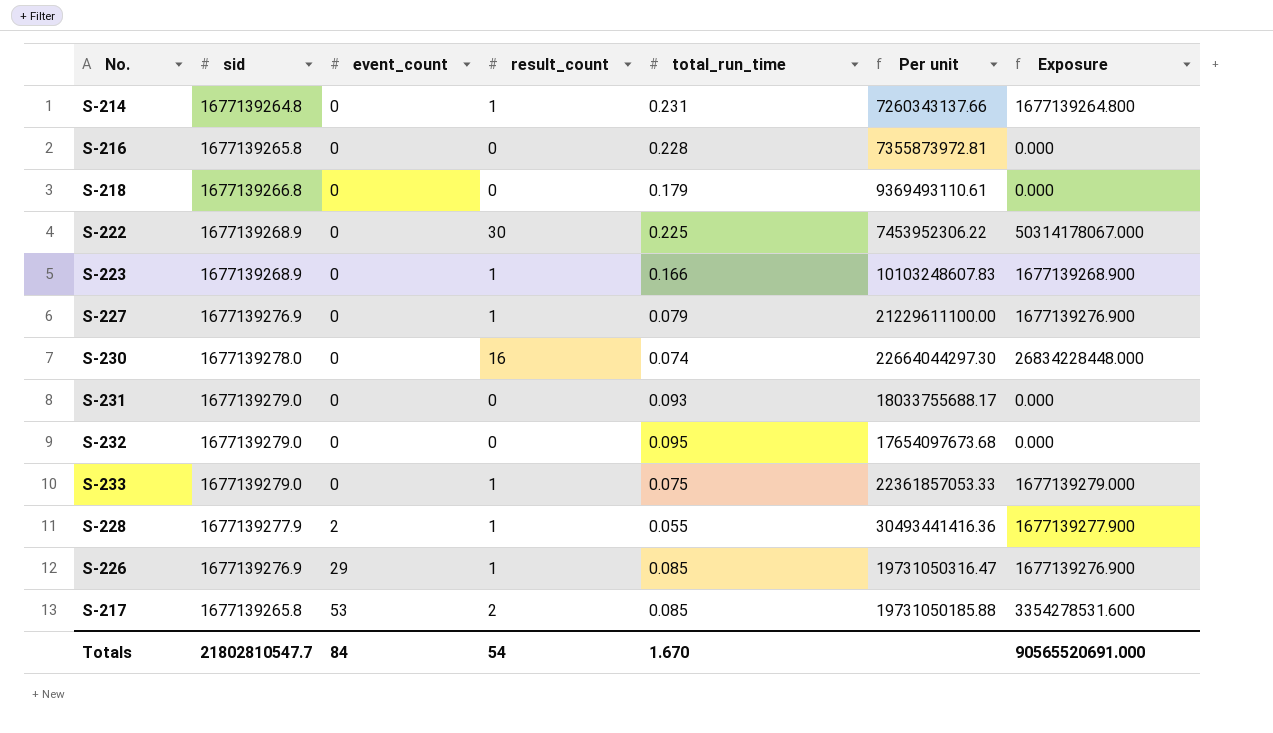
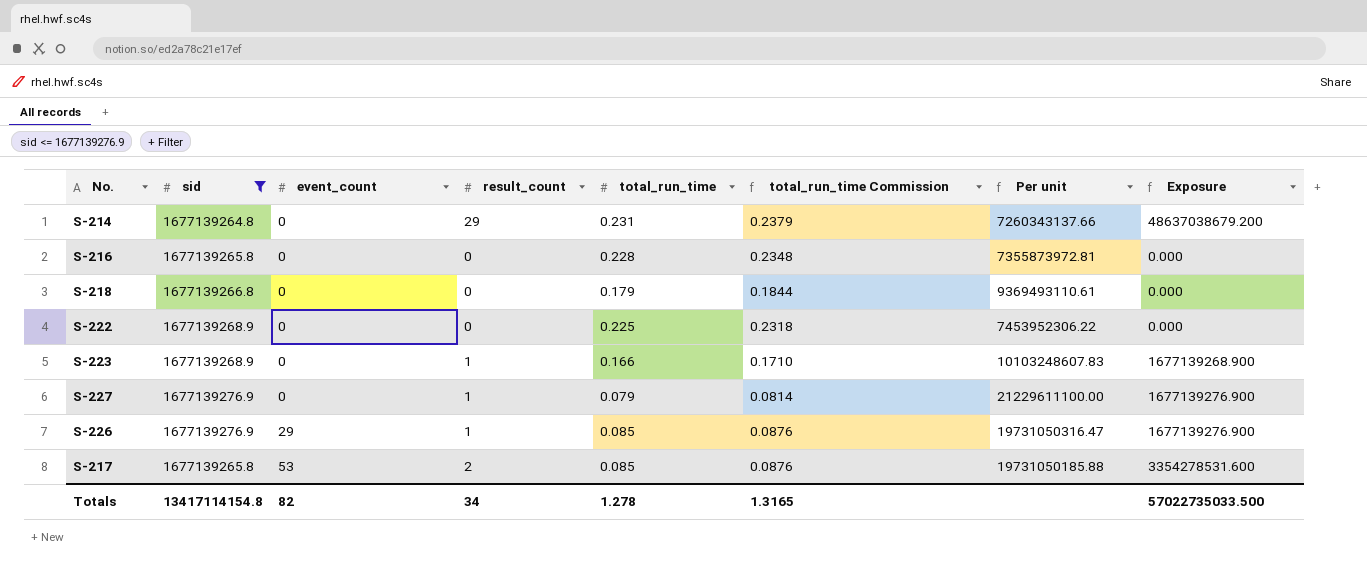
filter: none -> sid <= 1677139276.9
column total_run_time Commission | formula: none -> [total_run_time] * 1.03
S-214 | result_count: 1 -> 29
S-214 | Exposure: 1677139264.800 -> 48637038679.200
S-222 | result_count: 30 -> 0
S-222 | Exposure: 50314178067.000 -> 0.000
Totals | sid: 21802810547.7 -> 13417114154.8
Totals | event_count: 84 -> 82
Totals | result_count: 54 -> 34
Totals | total_run_time: 1.670 -> 1.278
Totals | Exposure: 90565520691.000 -> 57022735033.500

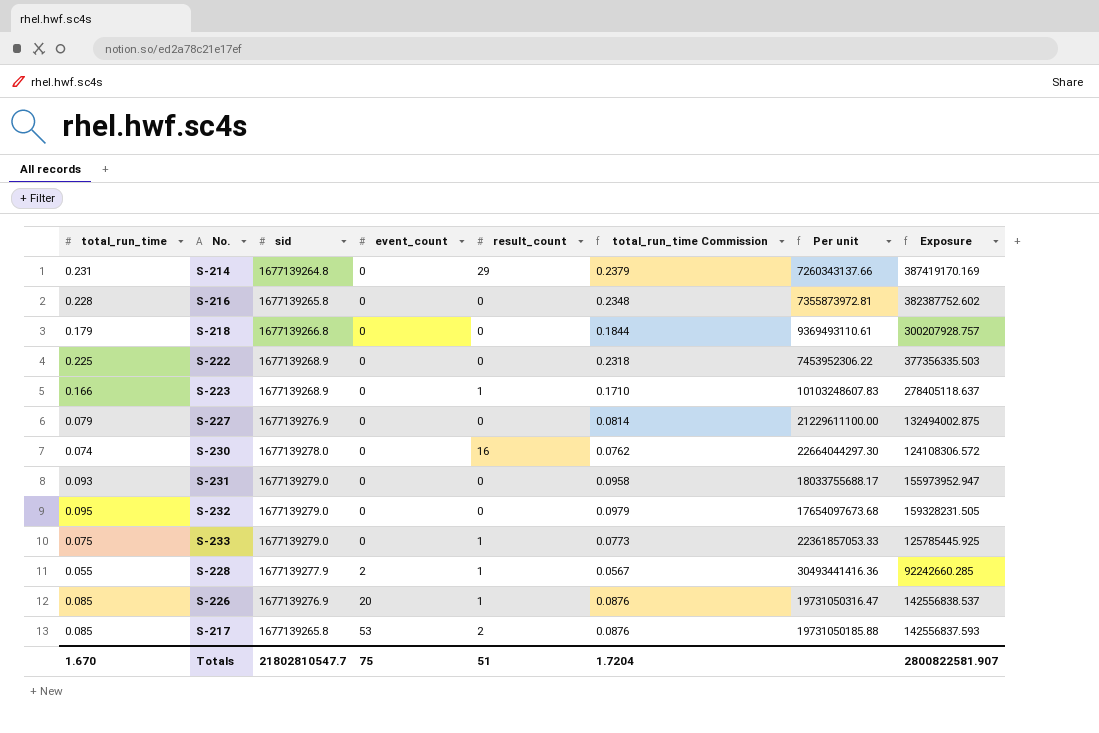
filter: sid <= 1677139276.9 -> none
column total_run_time | position: 5 -> 1
column Exposure | formula: [sid] * [result_count] -> [total_run_time] * [sid]
S-227 | result_count: 1 -> 0
S-226 | event_count: 29 -> 20
Totals | total_run_time: 1.278 -> 1.670
Totals | sid: 13417114154.8 -> 21802810547.7
Totals | event_count: 82 -> 75
Totals | result_count: 34 -> 51
Totals | total_run_time Commission: 1.3165 -> 1.7204
Totals | Exposure: 57022735033.500 -> 2800822581.907

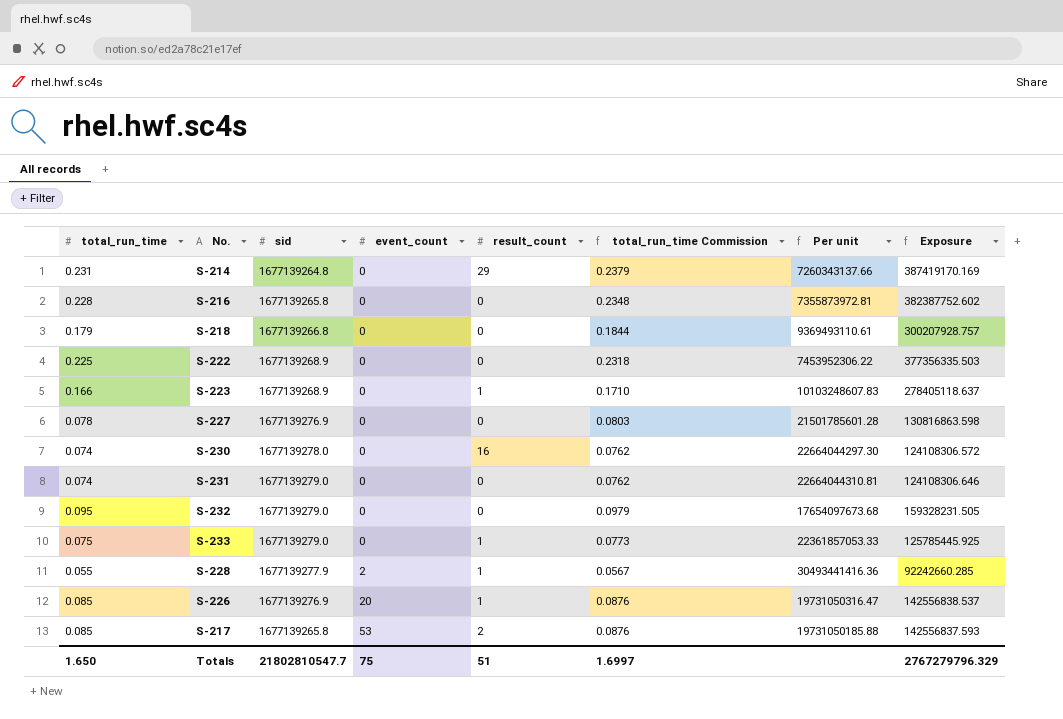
S-227 | total_run_time: 0.079 -> 0.078
S-227 | total_run_time Commission: 0.0814 -> 0.0803
S-227 | Per unit: 21229611100.00 -> 21501785601.28
S-227 | Exposure: 132494002.875 -> 130816863.598
S-231 | total_run_time: 0.093 -> 0.074
S-231 | total_run_time Commission: 0.0958 -> 0.0762
S-231 | Per unit: 18033755688.17 -> 22664044310.81
S-231 | Exposure: 155973952.947 -> 124108306.646
Totals | total_run_time: 1.670 -> 1.650
Totals | total_run_time Commission: 1.7204 -> 1.6997
Totals | Exposure: 2800822581.907 -> 2767279796.329

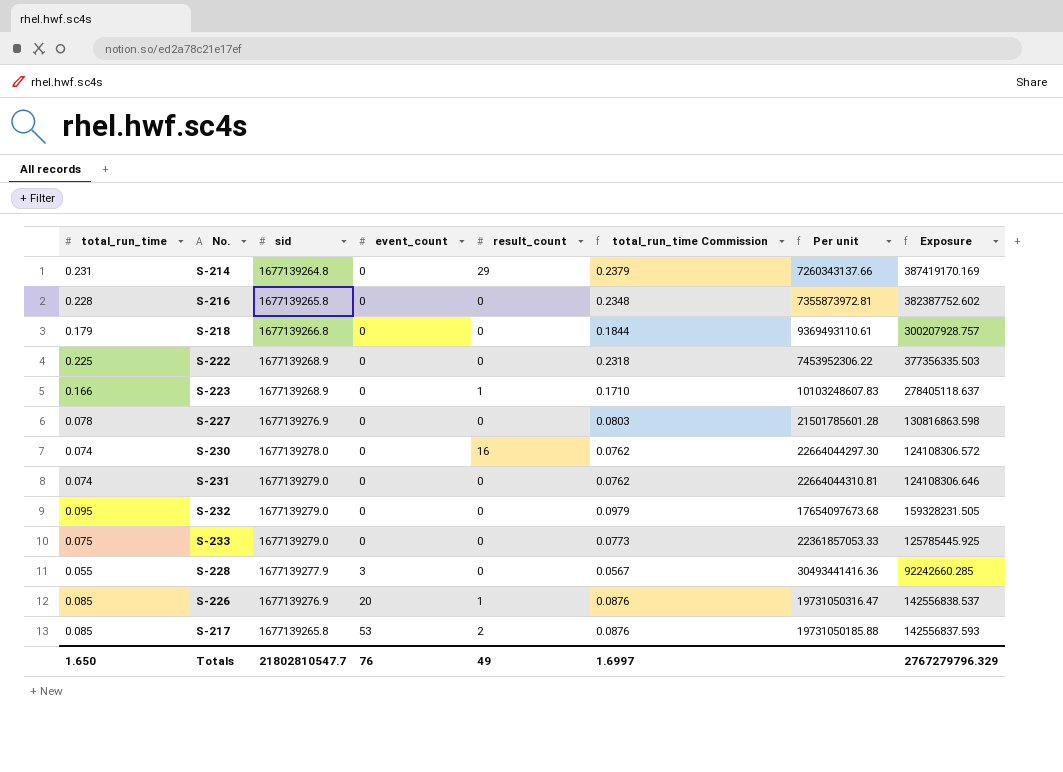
S-233 | result_count: 1 -> 0
S-228 | event_count: 2 -> 3
S-228 | result_count: 1 -> 0
Totals | event_count: 75 -> 76
Totals | result_count: 51 -> 49

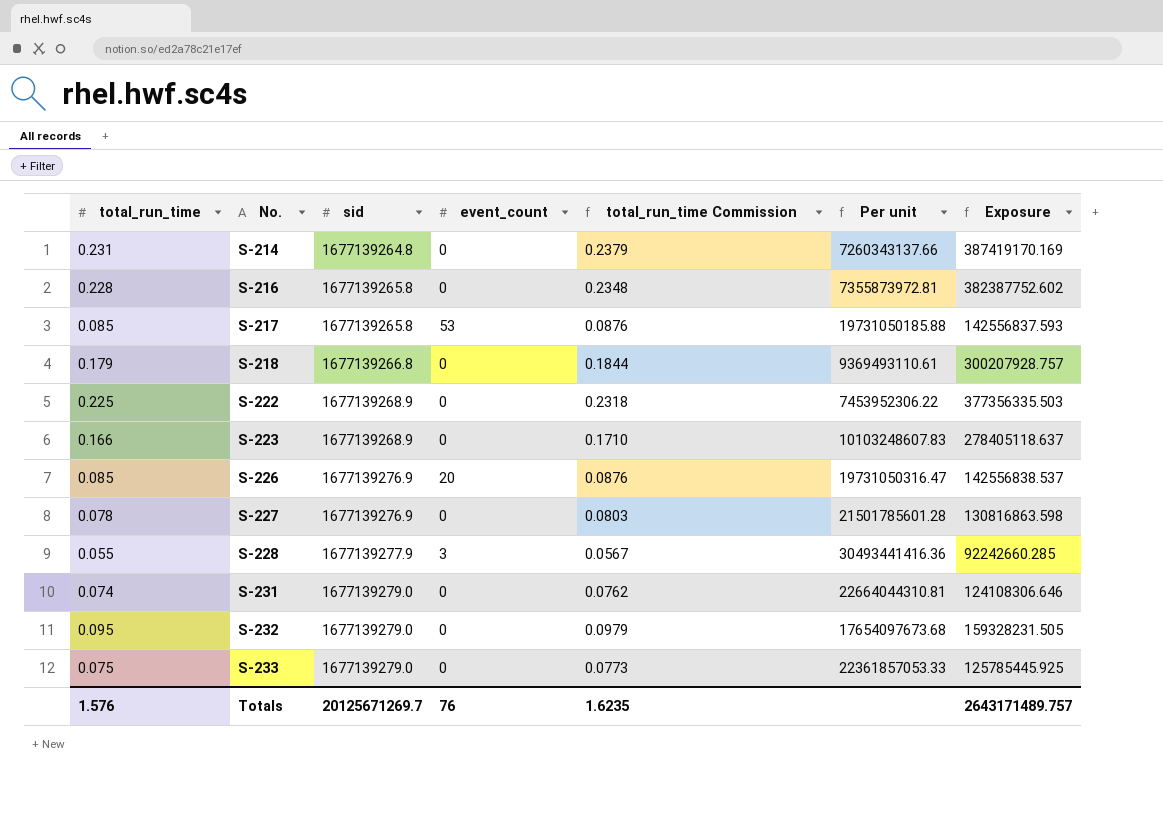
row order: event_count ascending -> No. ascending
column result_count | position: 5 -> none
row S-230: 0.074 | 1677139278.0 | 0 | 16 | 0.0762 | 22664044297.30 | 124108306.572 -> none
Totals | total_run_time: 1.650 -> 1.576
Totals | sid: 21802810547.7 -> 20125671269.7
Totals | total_run_time Commission: 1.6997 -> 1.6235
Totals | Exposure: 2767279796.329 -> 2643171489.757

